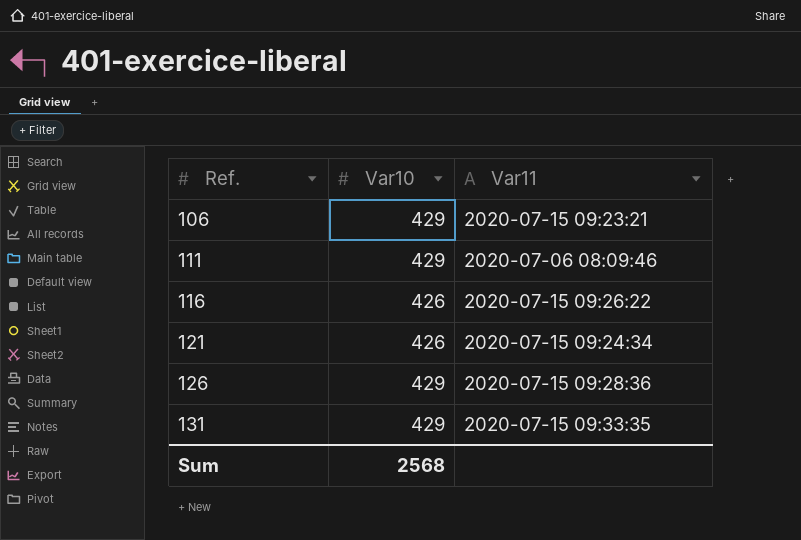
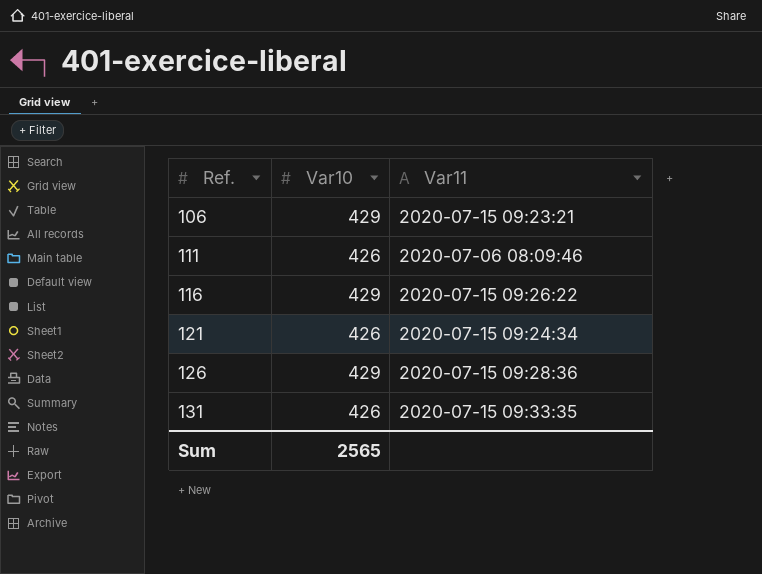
111 | Var10: 429 -> 426
116 | Var10: 426 -> 429
131 | Var10: 429 -> 426
Sum | Var10: 2568 -> 2565

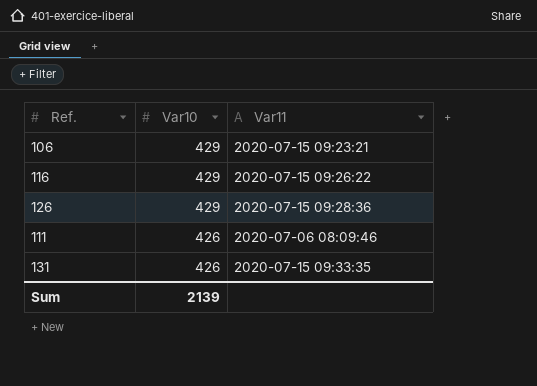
row order: Ref. ascending -> Var10 descending
row 121: 426 | 2020-07-15 09:24:34 -> none
Sum | Var10: 2565 -> 2139

